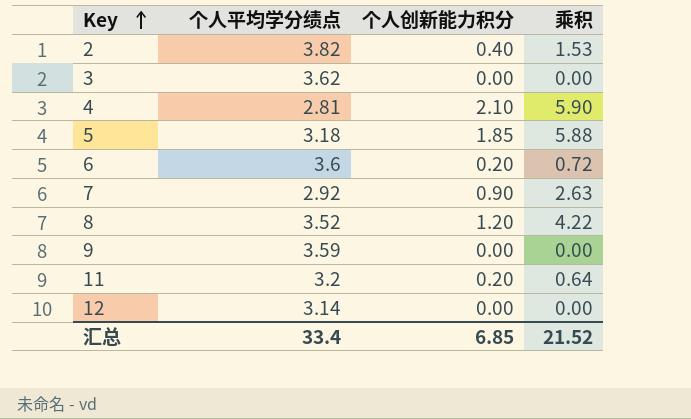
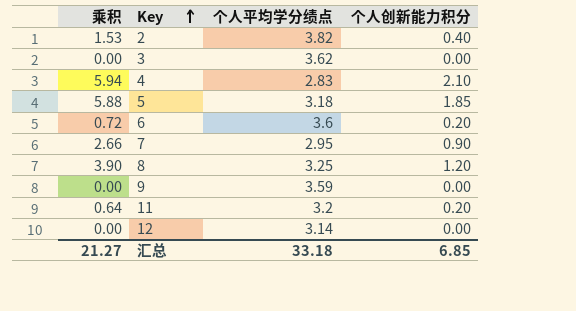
column 乘积 | position: 4 -> 1
4 | 乘积: 5.90 -> 5.94
4 | 个人平均学分绩点: 2.81 -> 2.83
7 | 乘积: 2.63 -> 2.66
7 | 个人平均学分绩点: 2.92 -> 2.95
8 | 乘积: 4.22 -> 3.90
8 | 个人平均学分绩点: 3.52 -> 3.25
汇总 | 乘积: 21.52 -> 21.27
汇总 | 个人平均学分绩点: 33.4 -> 33.18

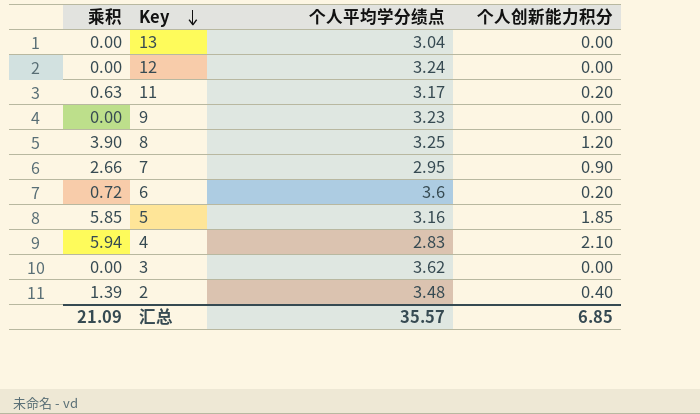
row order: Key ascending -> Key descending
row 13: none -> 0.00 | 3.04 | 0.00
12 | 个人平均学分绩点: 3.14 -> 3.24
11 | 乘积: 0.64 -> 0.63
11 | 个人平均学分绩点: 3.2 -> 3.17
9 | 个人平均学分绩点: 3.59 -> 3.23
5 | 乘积: 5.88 -> 5.85
5 | 个人平均学分绩点: 3.18 -> 3.16
2 | 乘积: 1.53 -> 1.39
2 | 个人平均学分绩点: 3.82 -> 3.48
汇总 | 乘积: 21.27 -> 21.09
汇总 | 个人平均学分绩点: 33.18 -> 35.57

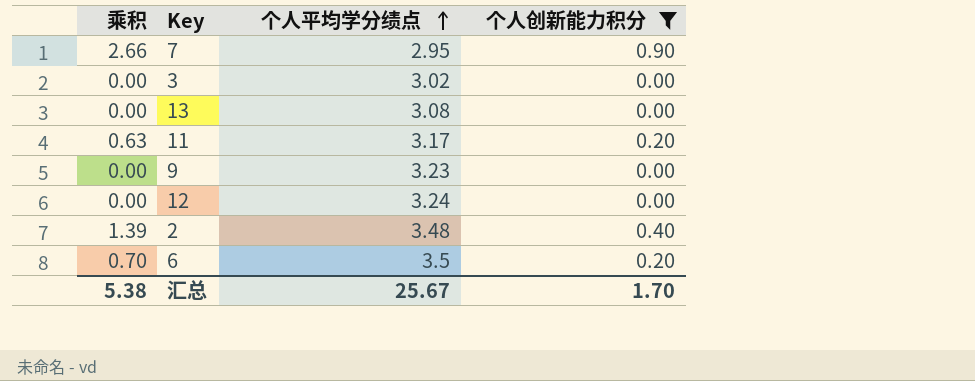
filter: none -> 个人创新能力积分 <= 0.90
row order: Key descending -> 个人平均学分绩点 ascending
3 | 个人平均学分绩点: 3.62 -> 3.02
13 | 个人平均学分绩点: 3.04 -> 3.08
6 | 乘积: 0.72 -> 0.70
6 | 个人平均学分绩点: 3.6 -> 3.5
汇总 | 乘积: 21.09 -> 5.38
汇总 | 个人平均学分绩点: 35.57 -> 25.67
汇总 | 个人创新能力积分: 6.85 -> 1.70

